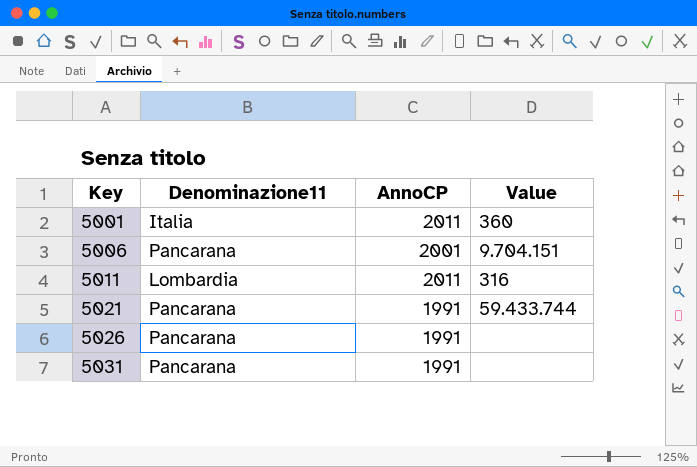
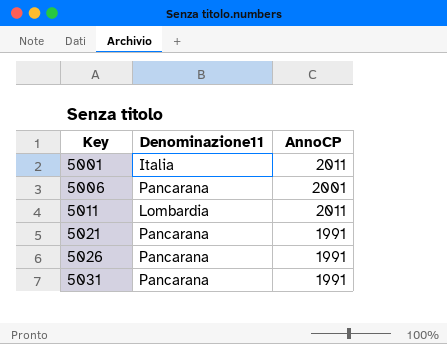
column Value | position: 4 -> none

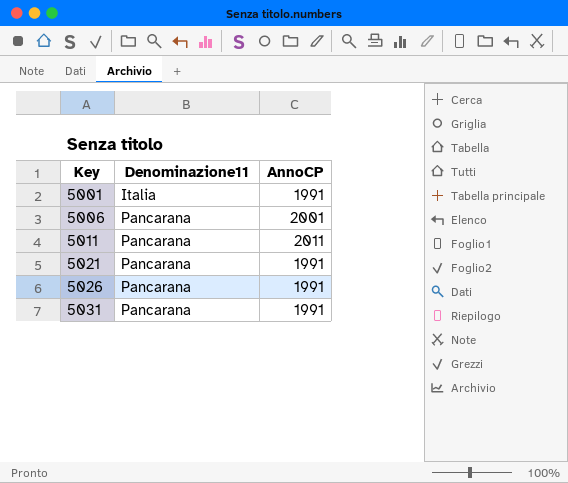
5001 | AnnoCP: 2011 -> 1991
5011 | Denominazione11: Lombardia -> Pancarana

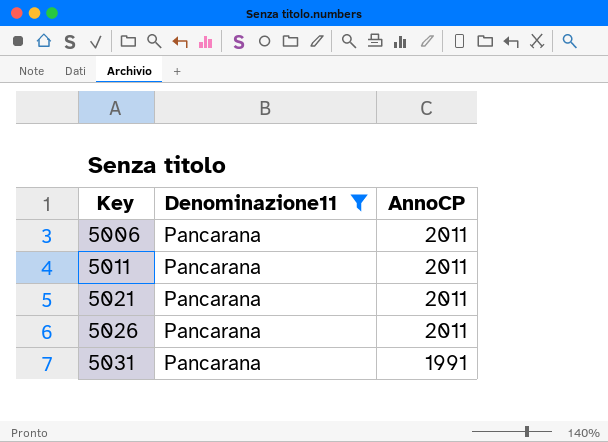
filter: none -> Denominazione11 = Pancarana
5006 | AnnoCP: 2001 -> 2011
5021 | AnnoCP: 1991 -> 2011
5026 | AnnoCP: 1991 -> 2011

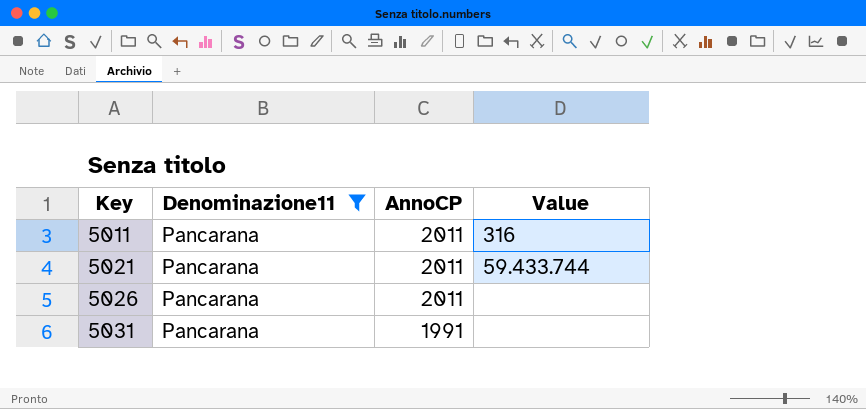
column Value | position: none -> 4
row 5006: Pancarana | 2011 -> none

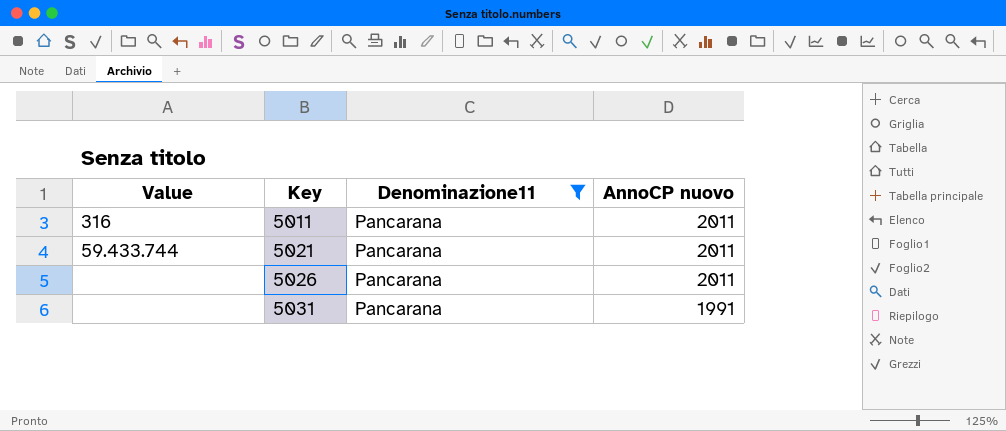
column Value | position: 4 -> 1
column name: AnnoCP -> AnnoCP nuovo

